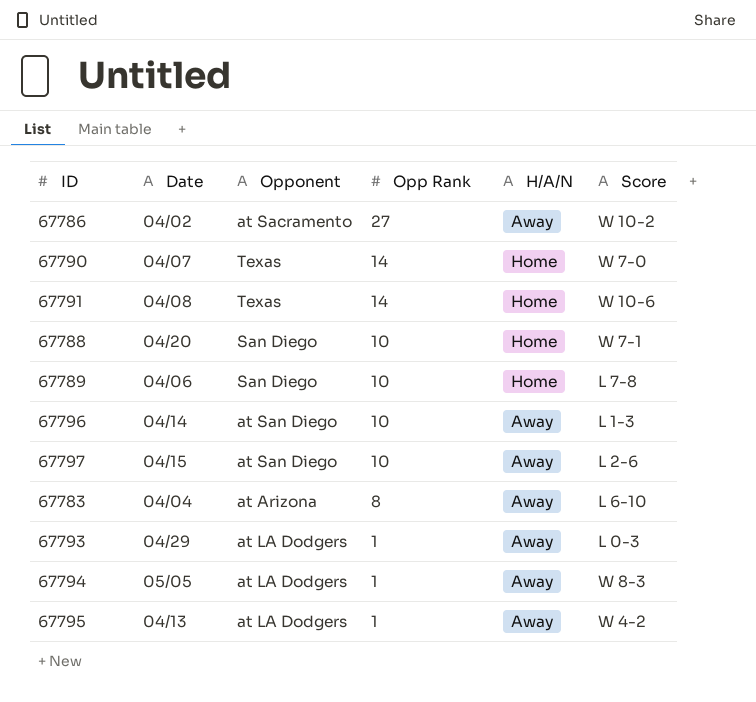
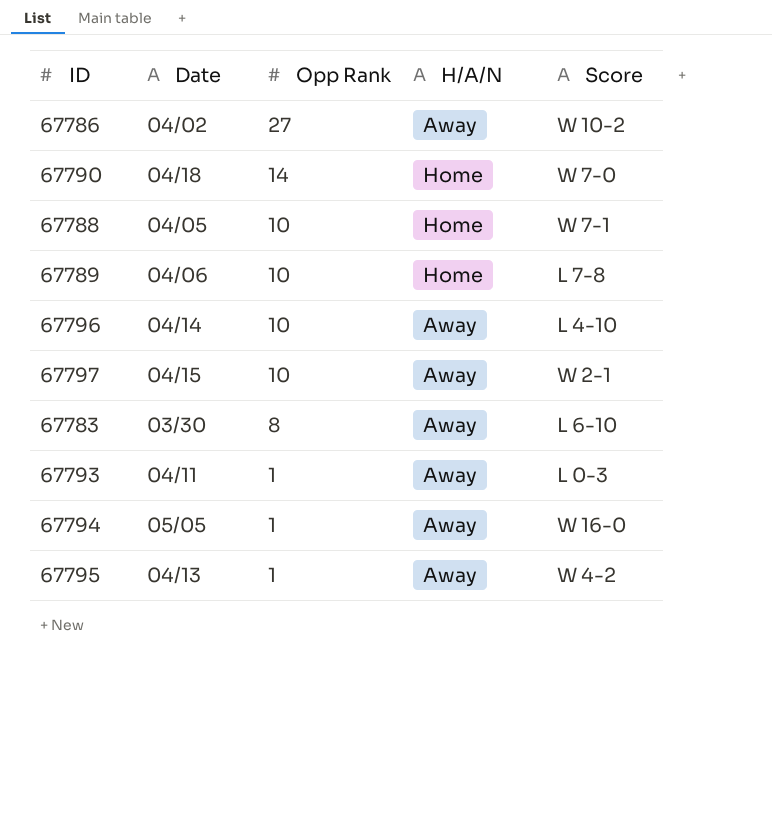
column Opponent | position: 3 -> none
row 67791: 04/08 | Texas | 14 | Home | W 10-6 -> none
67790 | Date: 04/07 -> 04/18
67788 | Date: 04/20 -> 04/05
67796 | Score: L 1-3 -> L 4-10
67797 | Score: L 2-6 -> W 2-1
67783 | Date: 04/04 -> 03/30
67793 | Date: 04/29 -> 04/11
67794 | Score: W 8-3 -> W 16-0

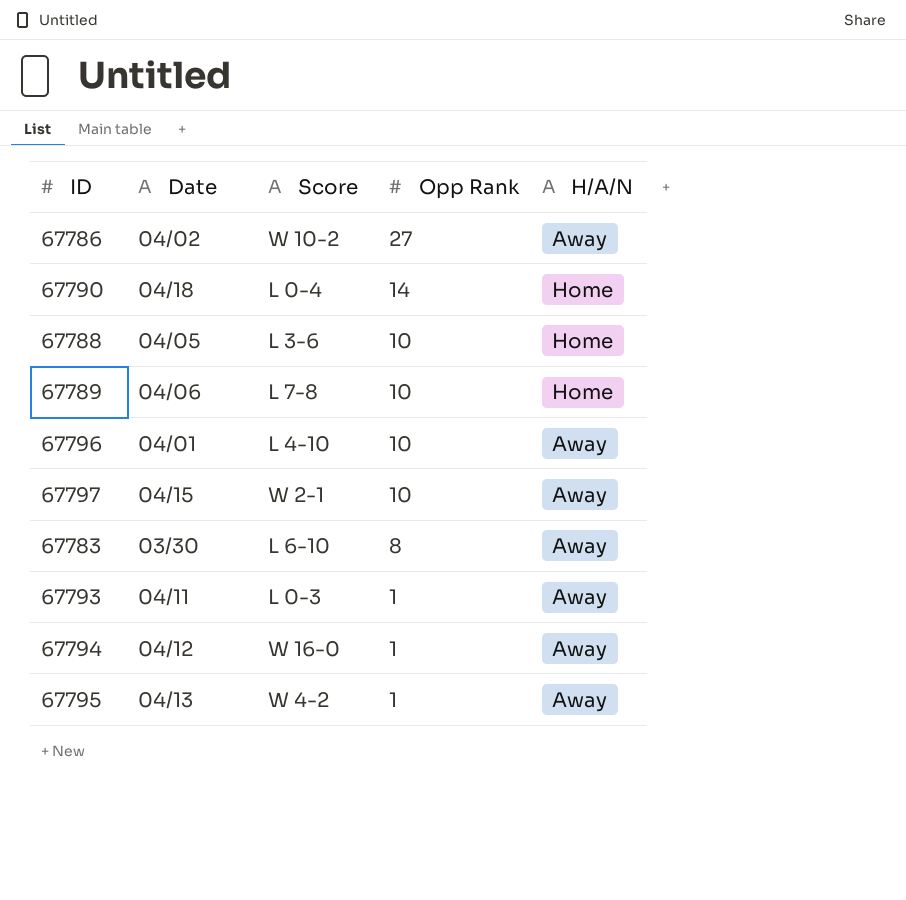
column Score | position: 5 -> 3
67790 | Score: W 7-0 -> L 0-4
67788 | Score: W 7-1 -> L 3-6
67796 | Date: 04/14 -> 04/01
67794 | Date: 05/05 -> 04/12

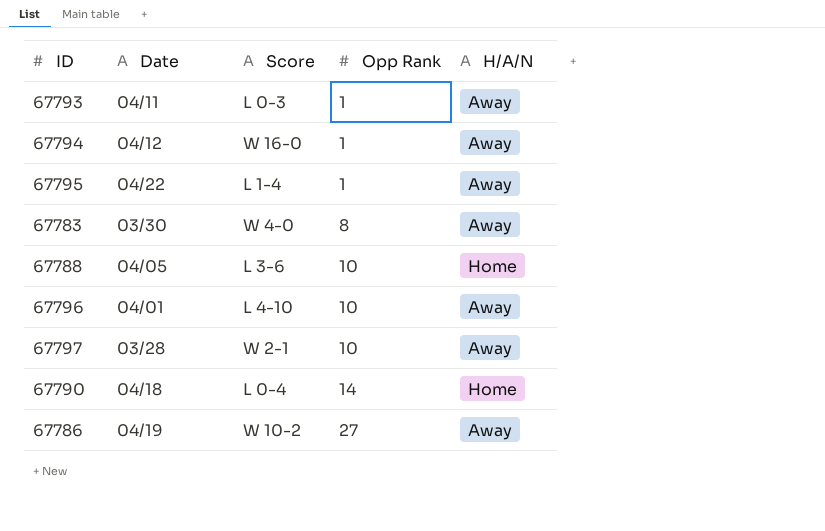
row order: Opp Rank descending -> Opp Rank ascending
row 67789: 04/06 | L 7-8 | 10 | Home -> none
67795 | Date: 04/13 -> 04/22
67795 | Score: W 4-2 -> L 1-4
67783 | Score: L 6-10 -> W 4-0
67797 | Date: 04/15 -> 03/28
67786 | Date: 04/02 -> 04/19

